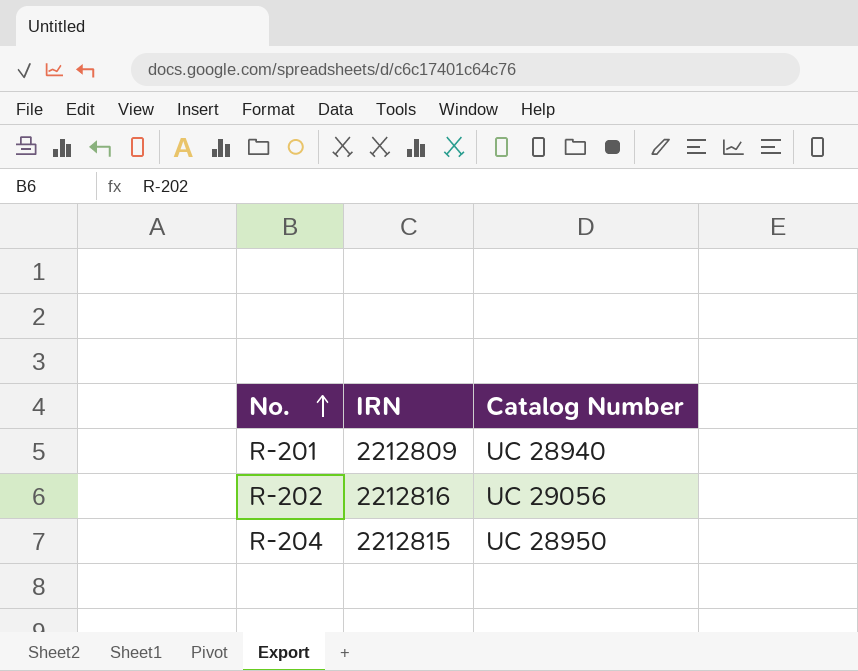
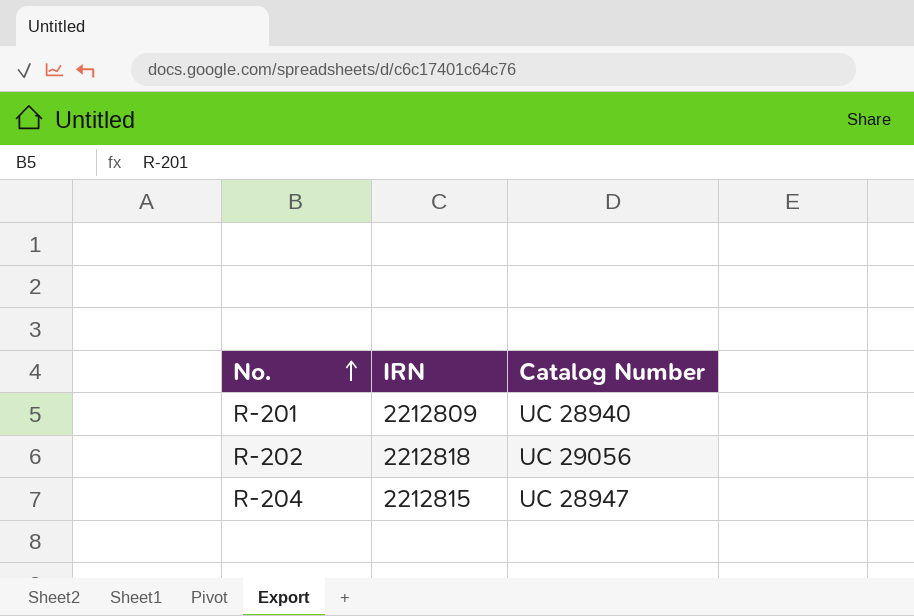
R-202 | IRN: 2212816 -> 2212818
R-204 | Catalog Number: UC 28950 -> UC 28947

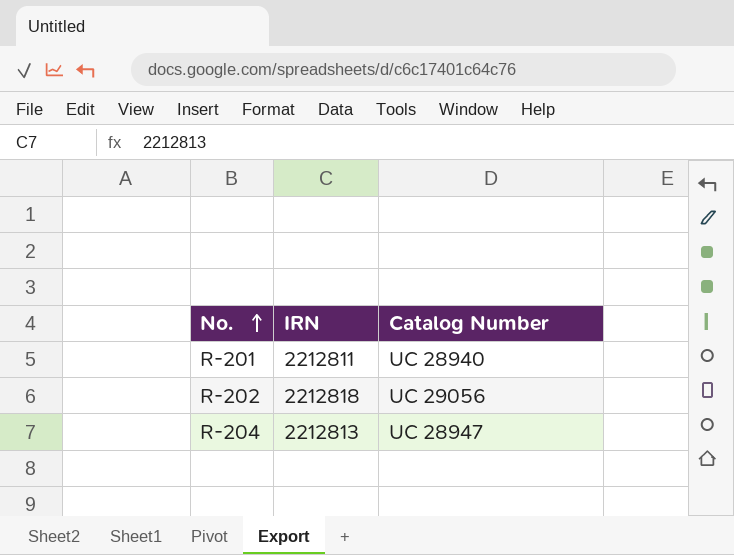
R-201 | IRN: 2212809 -> 2212811
R-204 | IRN: 2212815 -> 2212813

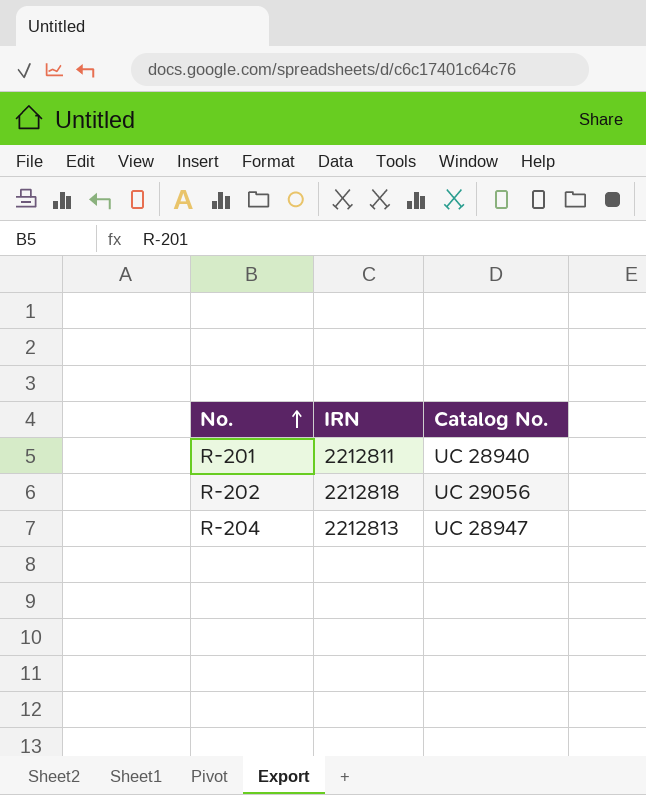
column name: Catalog Number -> Catalog No.

